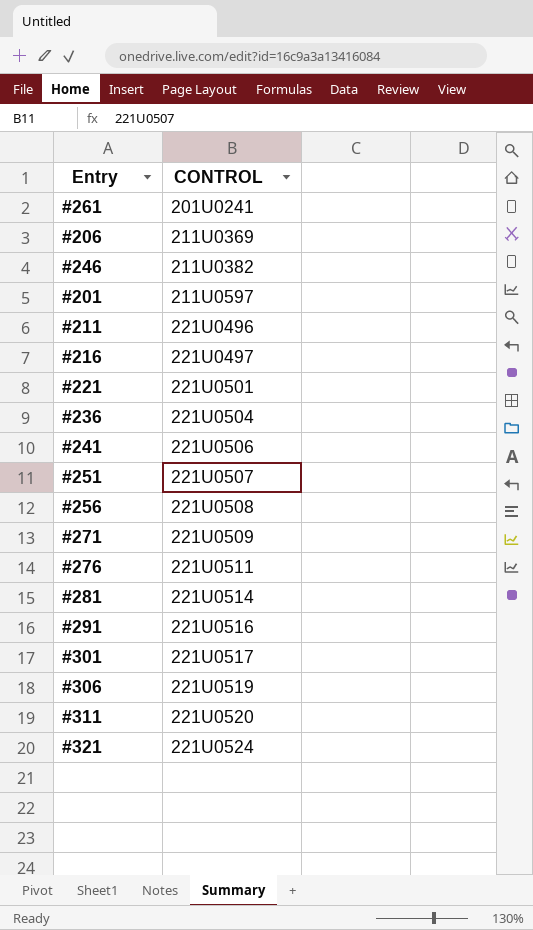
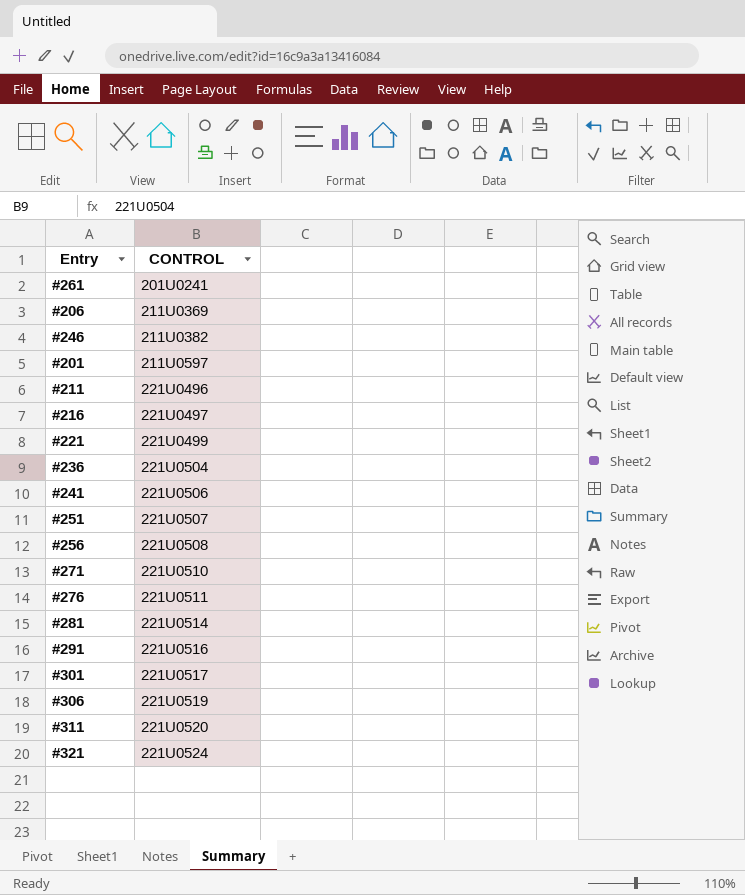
#221 | CONTROL: 221U0501 -> 221U0499
#271 | CONTROL: 221U0509 -> 221U0510

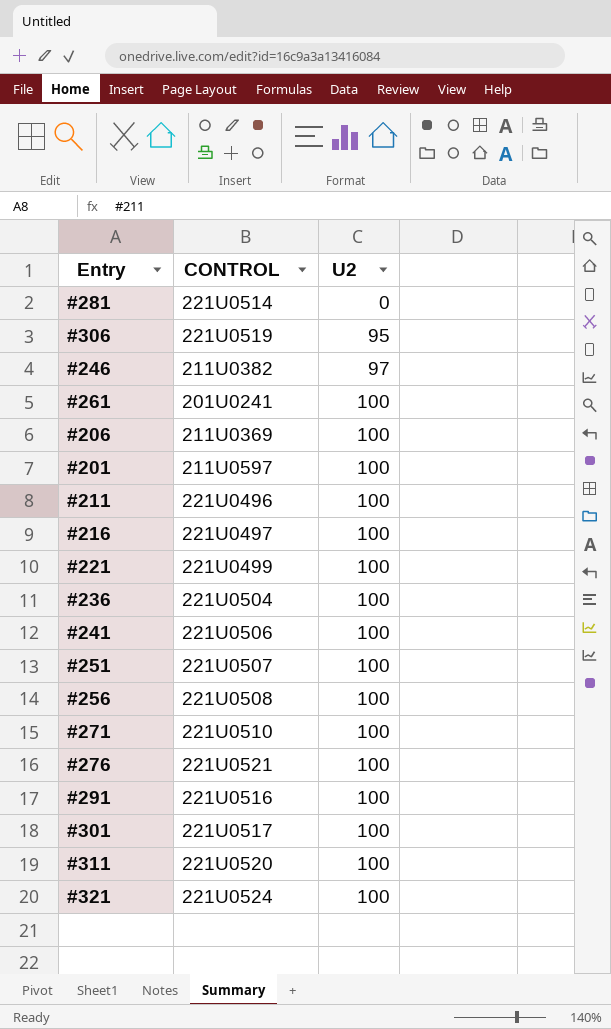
row order: CONTROL ascending -> U2 ascending
column U2 | position: none -> 3
#276 | CONTROL: 221U0511 -> 221U0521

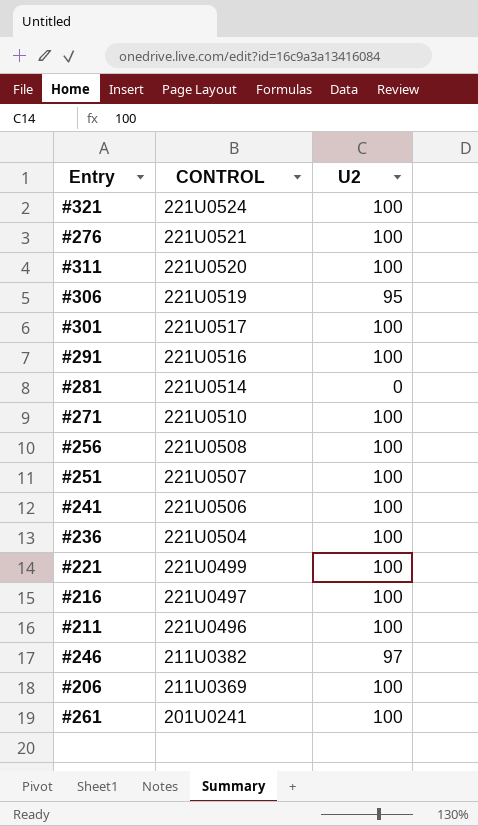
row order: U2 ascending -> CONTROL descending
row #201: 211U0597 | 100 -> none

